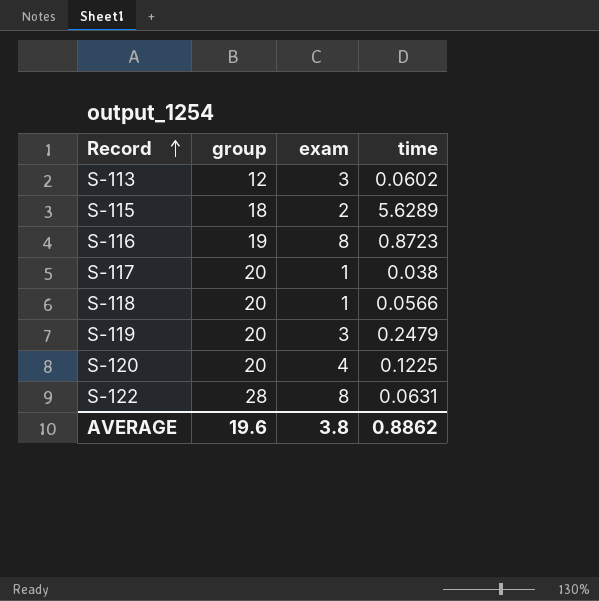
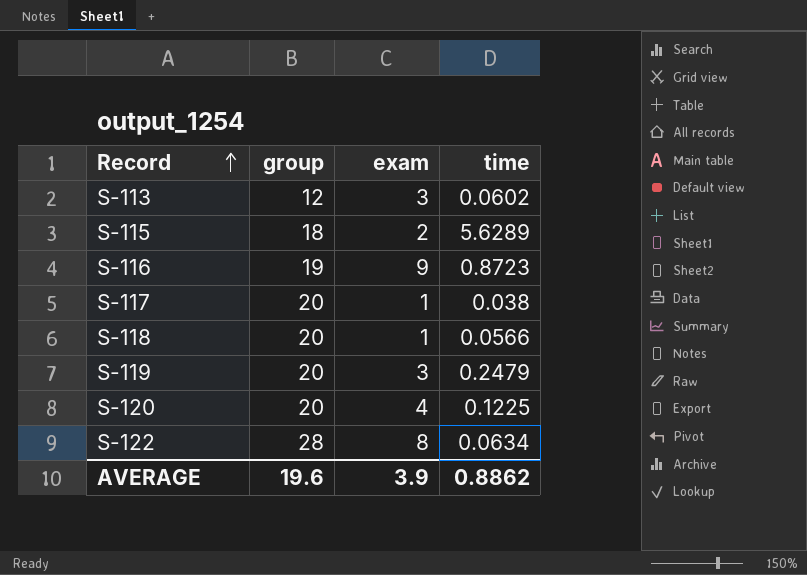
S-116 | exam: 8 -> 9
S-122 | time: 0.0631 -> 0.0634
AVERAGE | exam: 3.8 -> 3.9

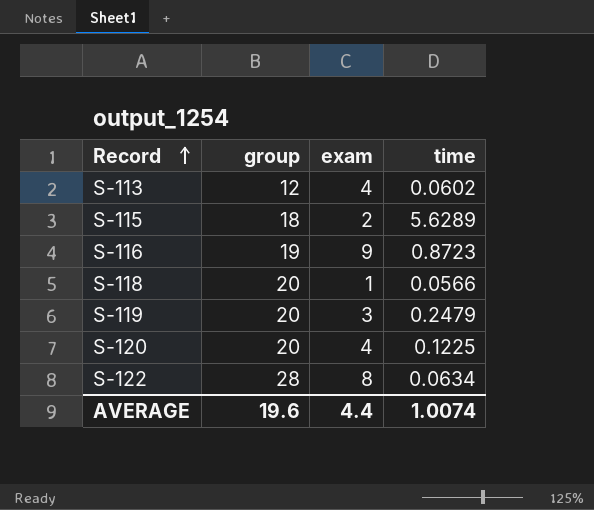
row S-117: 20 | 1 | 0.038 -> none
S-113 | exam: 3 -> 4
AVERAGE | exam: 3.9 -> 4.4
AVERAGE | time: 0.8862 -> 1.0074

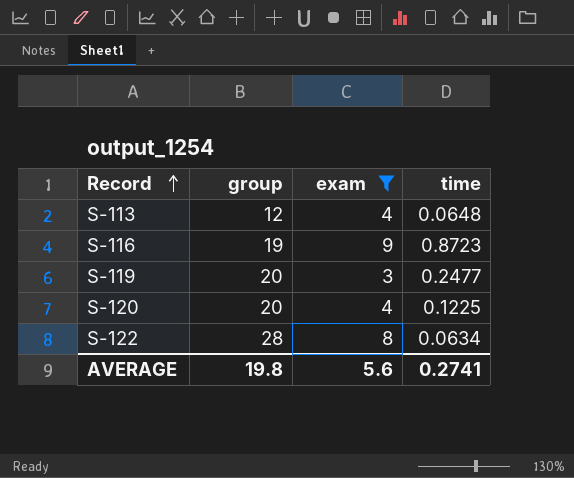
filter: none -> exam >= 3
S-113 | time: 0.0602 -> 0.0648
S-119 | time: 0.2479 -> 0.2477
AVERAGE | group: 19.6 -> 19.8
AVERAGE | exam: 4.4 -> 5.6
AVERAGE | time: 1.0074 -> 0.2741

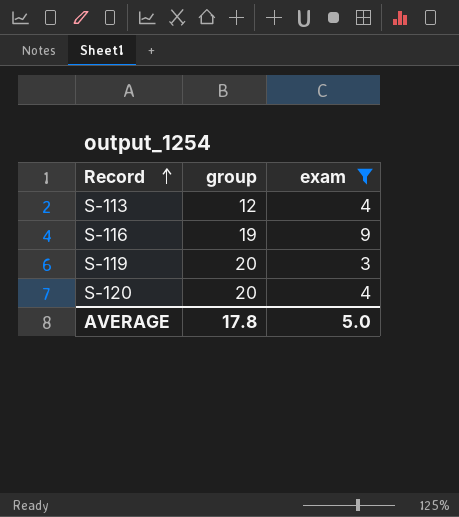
column time | position: 4 -> none
row S-122: 28 | 8 | 0.0634 -> none
AVERAGE | group: 19.8 -> 17.8
AVERAGE | exam: 5.6 -> 5.0

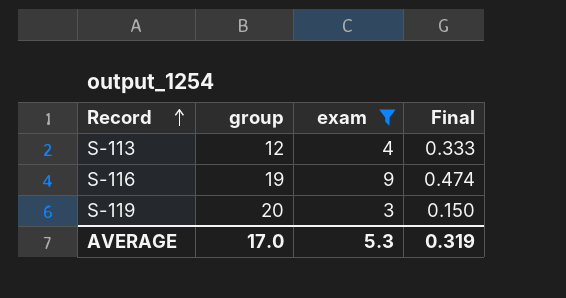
column Final | formula: none -> [exam] / [group]
row S-120: 20 | 4 -> none
AVERAGE | group: 17.8 -> 17.0
AVERAGE | exam: 5.0 -> 5.3

